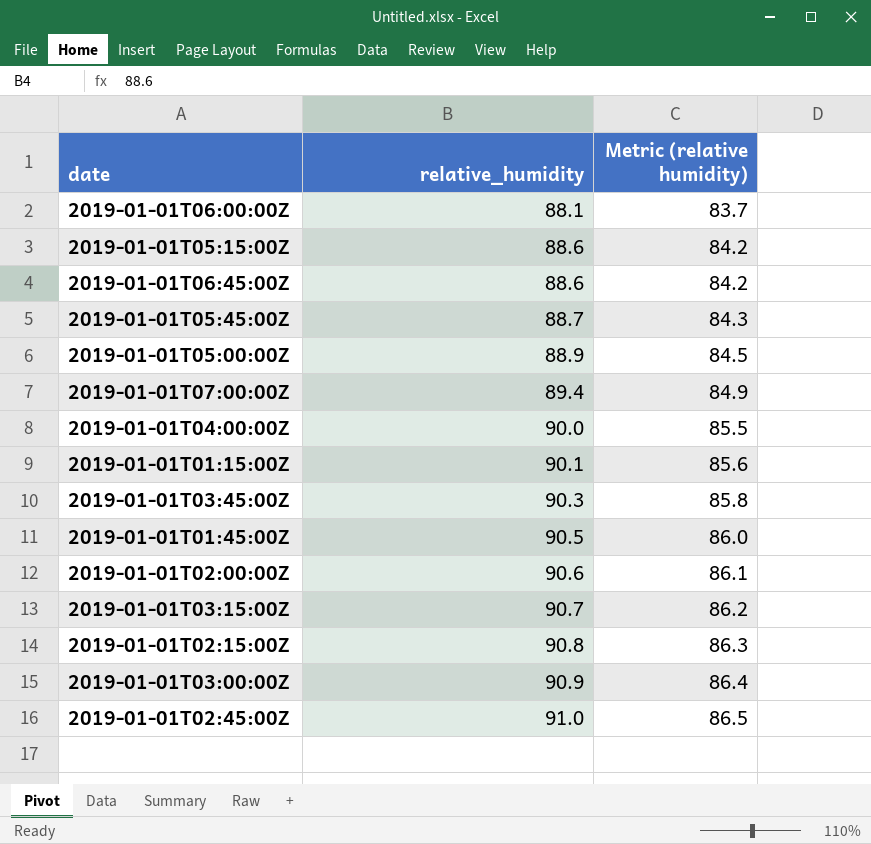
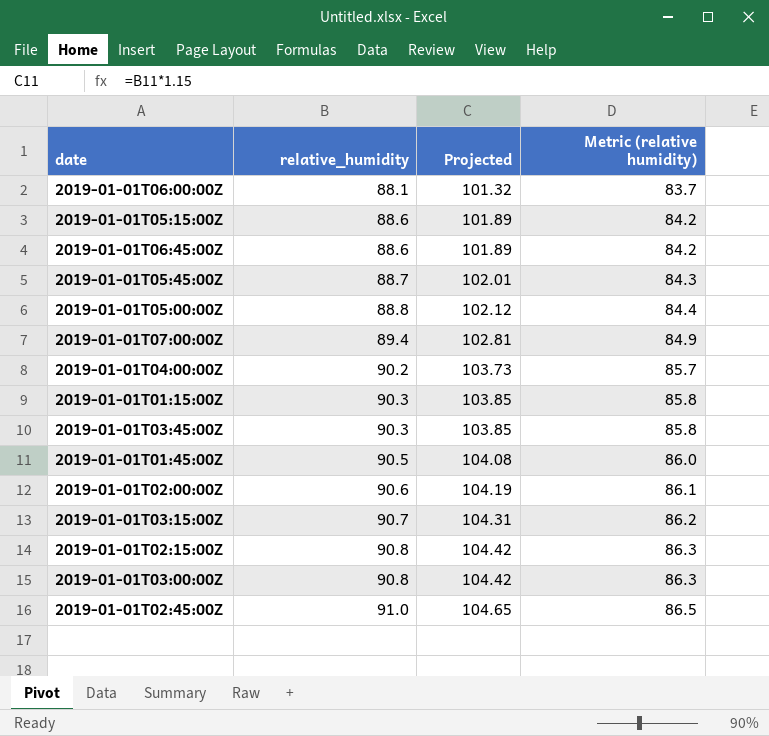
column Projected | formula: none -> [relative_humidity] * 1.15
2019-01-01T05:00:00Z | relative_humidity: 88.9 -> 88.8
2019-01-01T05:00:00Z | Metric (relative humidity): 84.5 -> 84.4
2019-01-01T04:00:00Z | relative_humidity: 90.0 -> 90.2
2019-01-01T04:00:00Z | Metric (relative humidity): 85.5 -> 85.7
2019-01-01T01:15:00Z | relative_humidity: 90.1 -> 90.3
2019-01-01T01:15:00Z | Metric (relative humidity): 85.6 -> 85.8
2019-01-01T03:00:00Z | relative_humidity: 90.9 -> 90.8
2019-01-01T03:00:00Z | Metric (relative humidity): 86.4 -> 86.3

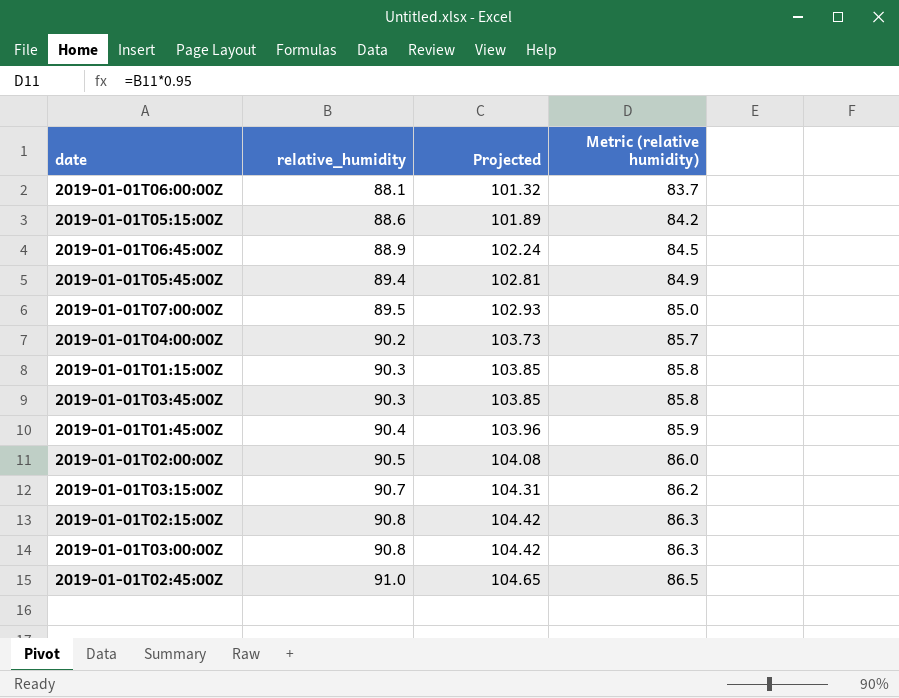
row 2019-01-01T05:00:00Z: 88.8 | 102.12 | 84.4 -> none
2019-01-01T06:45:00Z | relative_humidity: 88.6 -> 88.9
2019-01-01T06:45:00Z | Projected: 101.89 -> 102.24
2019-01-01T06:45:00Z | Metric (relative humidity): 84.2 -> 84.5
2019-01-01T05:45:00Z | relative_humidity: 88.7 -> 89.4
2019-01-01T05:45:00Z | Projected: 102.01 -> 102.81
2019-01-01T05:45:00Z | Metric (relative humidity): 84.3 -> 84.9
2019-01-01T07:00:00Z | relative_humidity: 89.4 -> 89.5
2019-01-01T07:00:00Z | Projected: 102.81 -> 102.93
2019-01-01T07:00:00Z | Metric (relative humidity): 84.9 -> 85.0
2019-01-01T01:45:00Z | relative_humidity: 90.5 -> 90.4
2019-01-01T01:45:00Z | Projected: 104.08 -> 103.96
2019-01-01T01:45:00Z | Metric (relative humidity): 86.0 -> 85.9
2019-01-01T02:00:00Z | relative_humidity: 90.6 -> 90.5
2019-01-01T02:00:00Z | Projected: 104.19 -> 104.08
2019-01-01T02:00:00Z | Metric (relative humidity): 86.1 -> 86.0

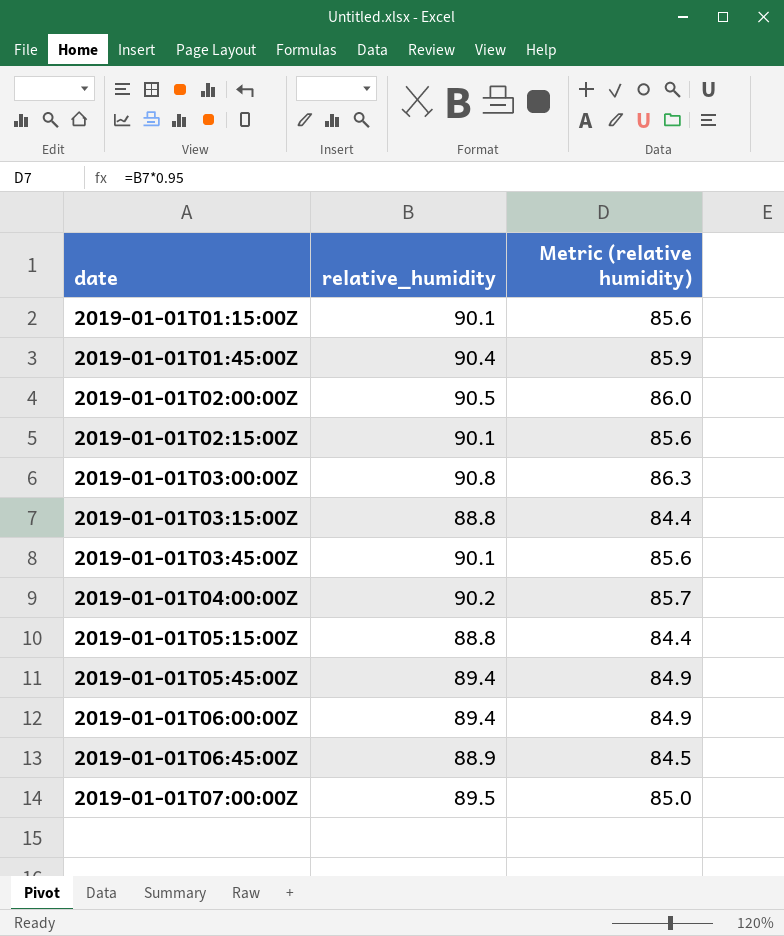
row order: relative_humidity ascending -> date ascending
column Projected | formula: [relative_humidity] * 1.15 -> none
row 2019-01-01T02:45:00Z: 91.0 | 104.65 | 86.5 -> none
2019-01-01T01:15:00Z | relative_humidity: 90.3 -> 90.1
2019-01-01T01:15:00Z | Metric (relative humidity): 85.8 -> 85.6
2019-01-01T02:15:00Z | relative_humidity: 90.8 -> 90.1
2019-01-01T02:15:00Z | Metric (relative humidity): 86.3 -> 85.6
2019-01-01T03:15:00Z | relative_humidity: 90.7 -> 88.8
2019-01-01T03:15:00Z | Metric (relative humidity): 86.2 -> 84.4
2019-01-01T03:45:00Z | relative_humidity: 90.3 -> 90.1
2019-01-01T03:45:00Z | Metric (relative humidity): 85.8 -> 85.6
2019-01-01T05:15:00Z | relative_humidity: 88.6 -> 88.8
2019-01-01T05:15:00Z | Metric (relative humidity): 84.2 -> 84.4
2019-01-01T06:00:00Z | relative_humidity: 88.1 -> 89.4
2019-01-01T06:00:00Z | Metric (relative humidity): 83.7 -> 84.9

